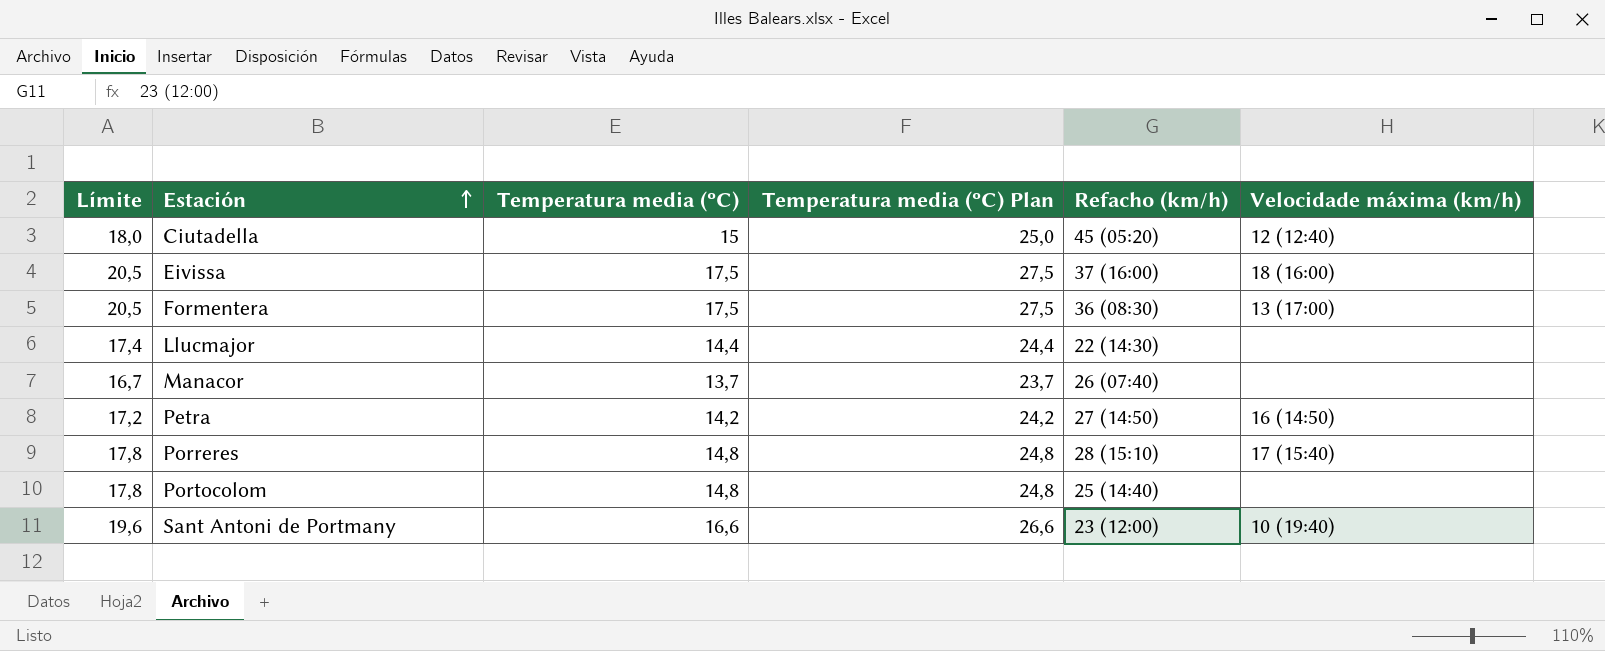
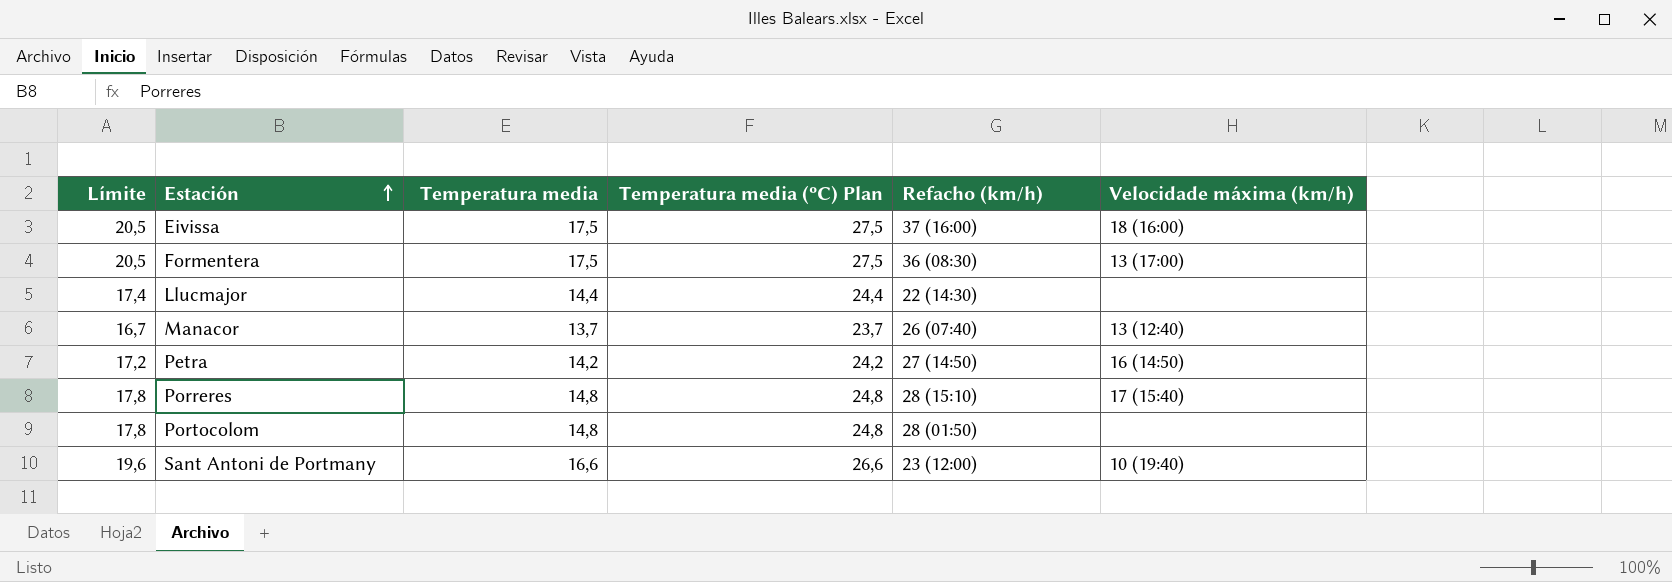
column name: Temperatura media (ºC) -> Temperatura media
row Ciutadella: 18,0 | 15 | 25,0 | 45 (05:20) | 12 (12:40) -> none
Manacor | Velocidade máxima (km/h): none -> 13 (12:40)
Portocolom | Refacho (km/h): 25 (14:40) -> 28 (01:50)

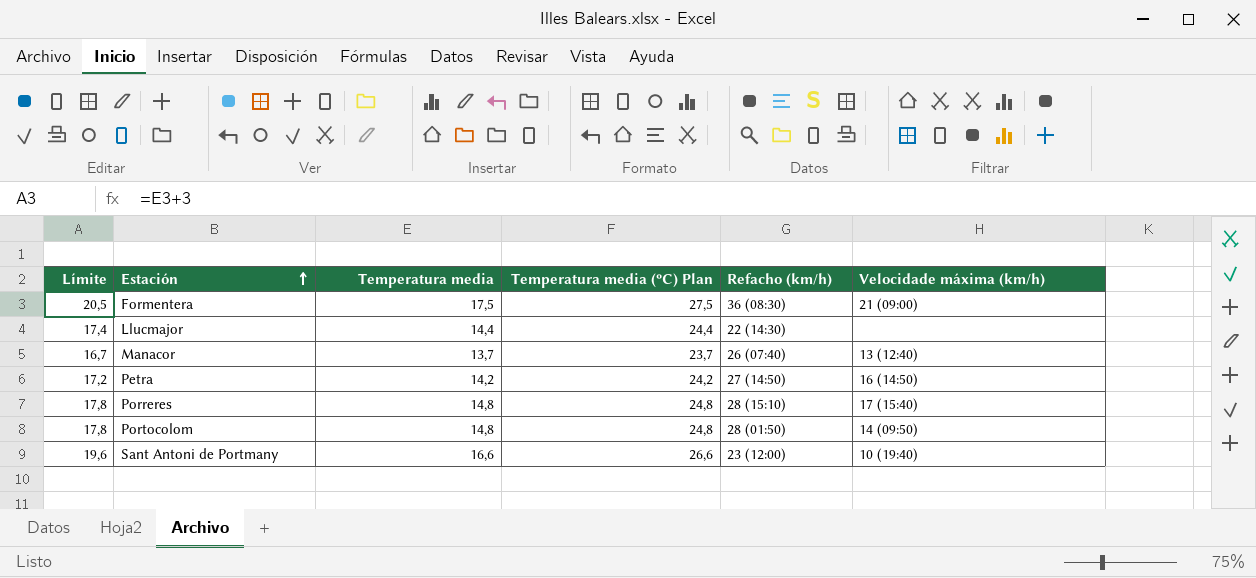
row Eivissa: 20,5 | 17,5 | 27,5 | 37 (16:00) | 18 (16:00) -> none
Formentera | Velocidade máxima (km/h): 13 (17:00) -> 21 (09:00)
Portocolom | Velocidade máxima (km/h): none -> 14 (09:50)

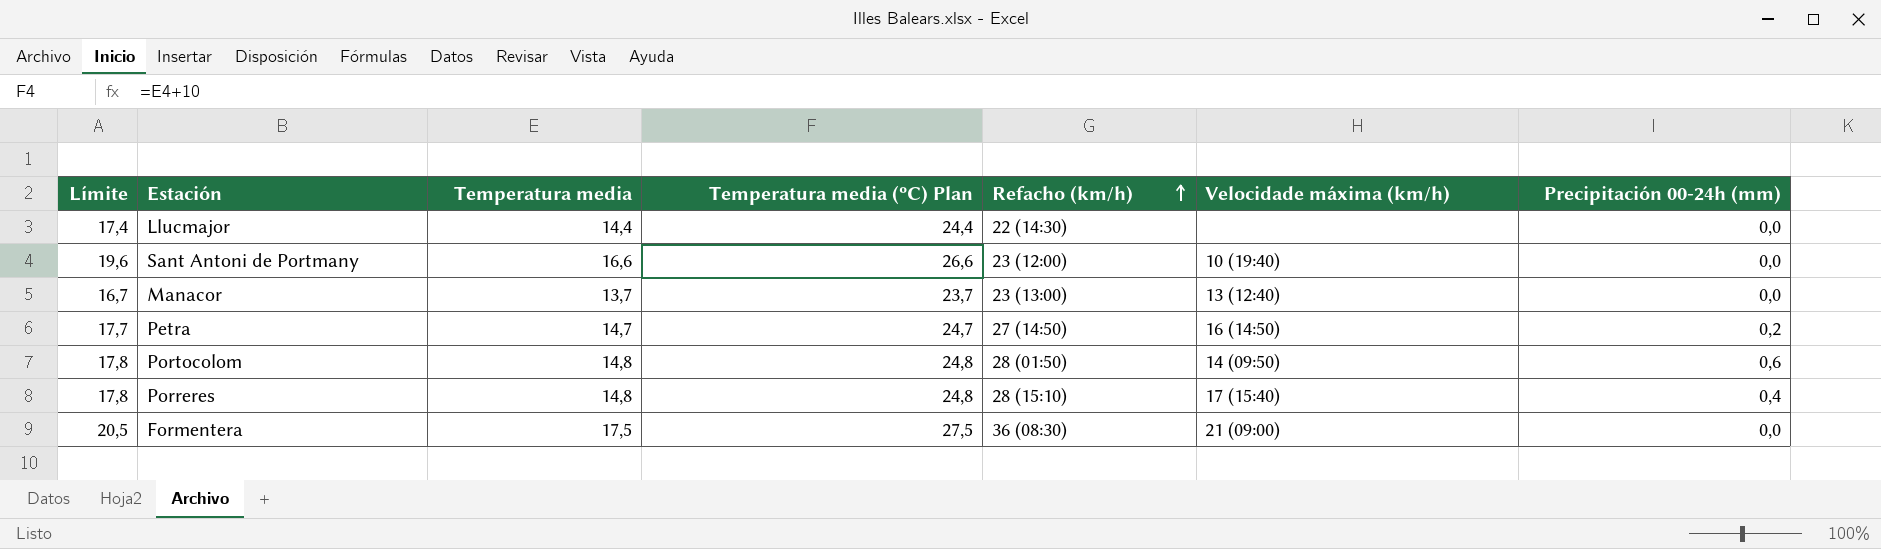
row order: Estación ascending -> Refacho (km/h) ascending
column Precipitación 00-24h (mm) | position: none -> 7
Manacor | Refacho (km/h): 26 (07:40) -> 23 (13:00)
Petra | Límite: 17,2 -> 17,7
Petra | Temperatura media: 14,2 -> 14,7
Petra | Temperatura media (ºC) Plan: 24,2 -> 24,7

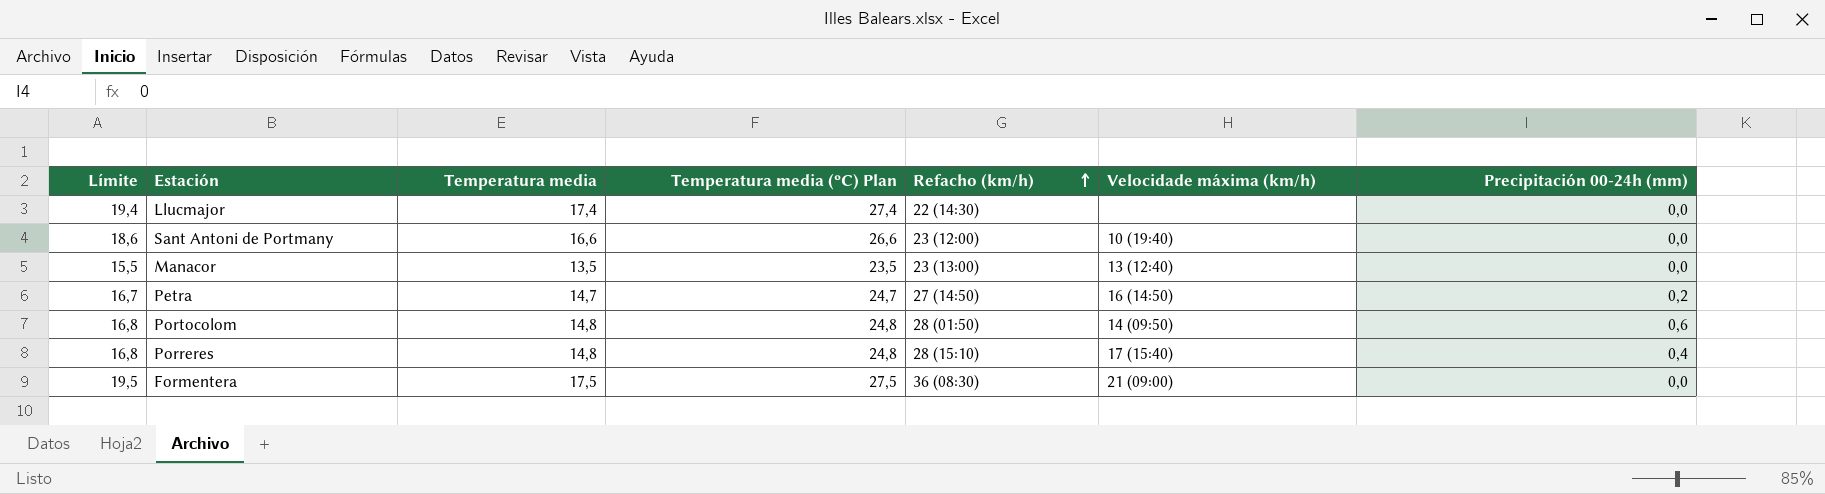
column Límite | formula: [Temperatura media] + 3 -> [Temperatura media] + 2
Llucmajor | Temperatura media: 14,4 -> 17,4
Llucmajor | Temperatura media (ºC) Plan: 24,4 -> 27,4
Manacor | Temperatura media: 13,7 -> 13,5
Manacor | Temperatura media (ºC) Plan: 23,7 -> 23,5

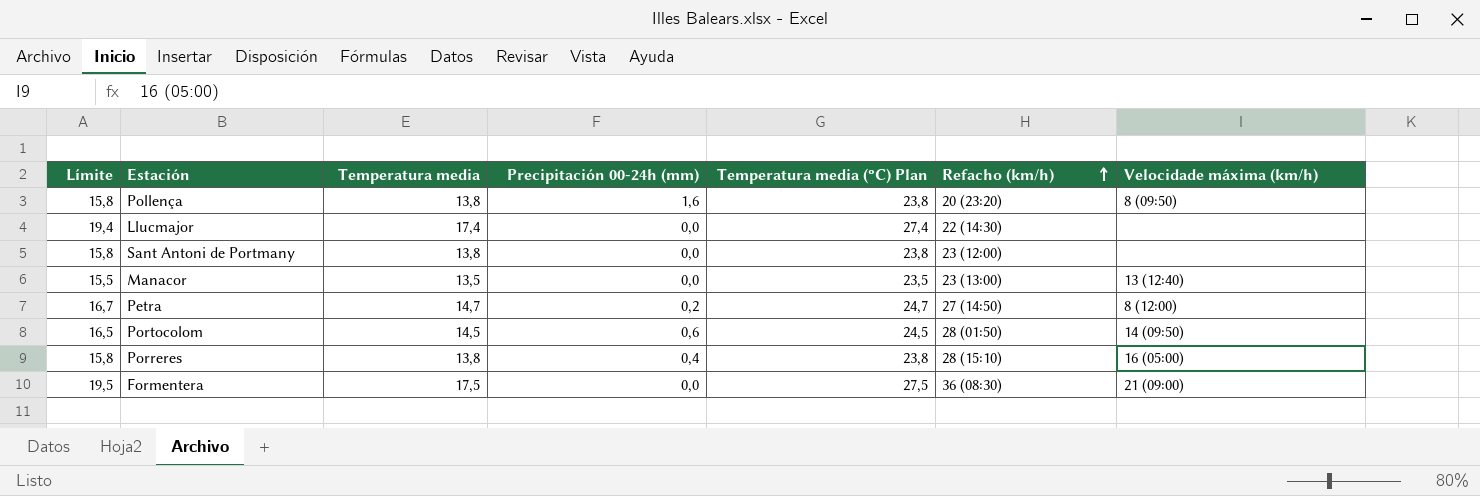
column Precipitación 00-24h (mm) | position: 7 -> 4
row Pollença: none -> 15,8 | 13,8 | 1,6 | 23,8 | 20 (23:20) | 8 (09:50)
Sant Antoni de Portmany | Límite: 18,6 -> 15,8
Sant Antoni de Portmany | Temperatura media: 16,6 -> 13,8
Sant Antoni de Portmany | Temperatura media (ºC) Plan: 26,6 -> 23,8
Sant Antoni de Portmany | Velocidade máxima (km/h): 10 (19:40) -> none
Petra | Velocidade máxima (km/h): 16 (14:50) -> 8 (12:00)
Portocolom | Límite: 16,8 -> 16,5
Portocolom | Temperatura media: 14,8 -> 14,5
Portocolom | Temperatura media (ºC) Plan: 24,8 -> 24,5
Porreres | Límite: 16,8 -> 15,8
Porreres | Temperatura media: 14,8 -> 13,8
Porreres | Temperatura media (ºC) Plan: 24,8 -> 23,8
Porreres | Velocidade máxima (km/h): 17 (15:40) -> 16 (05:00)

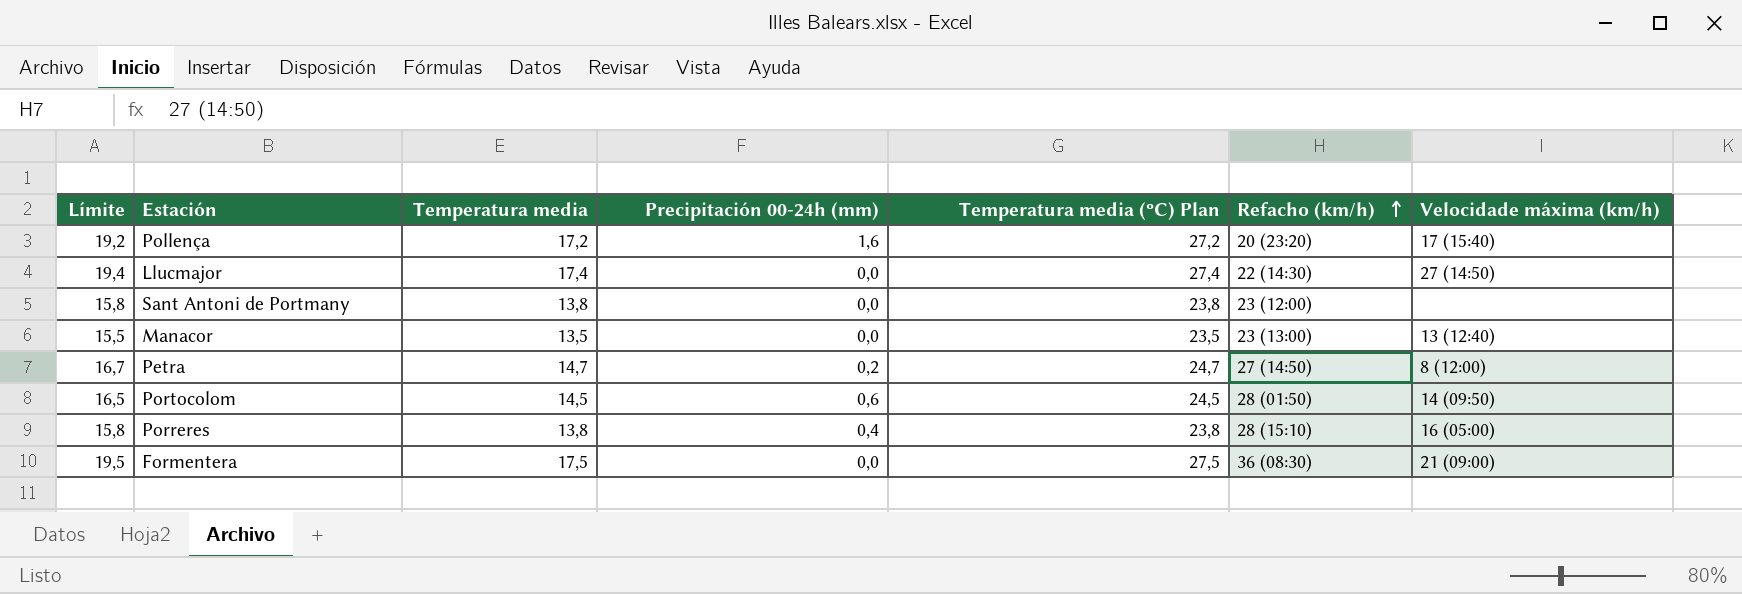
Pollença | Límite: 15,8 -> 19,2
Pollença | Temperatura media: 13,8 -> 17,2
Pollença | Temperatura media (ºC) Plan: 23,8 -> 27,2
Pollença | Velocidade máxima (km/h): 8 (09:50) -> 17 (15:40)
Llucmajor | Velocidade máxima (km/h): none -> 27 (14:50)

